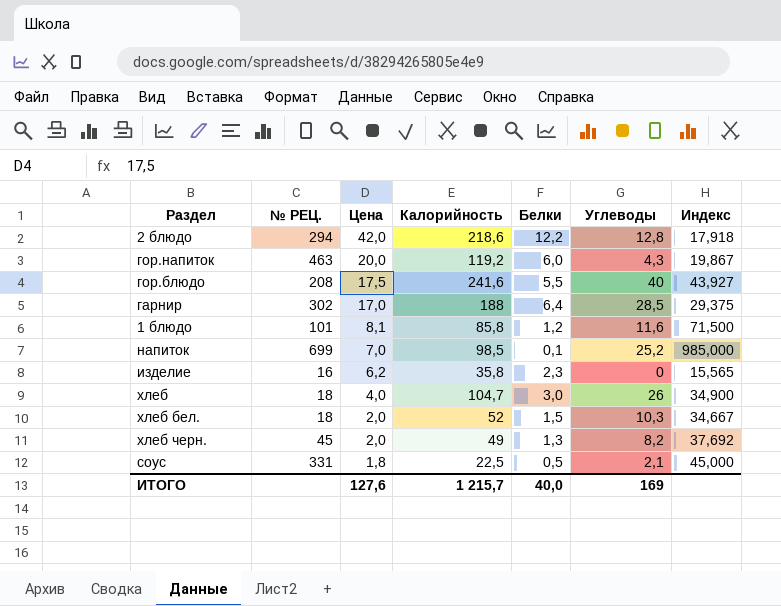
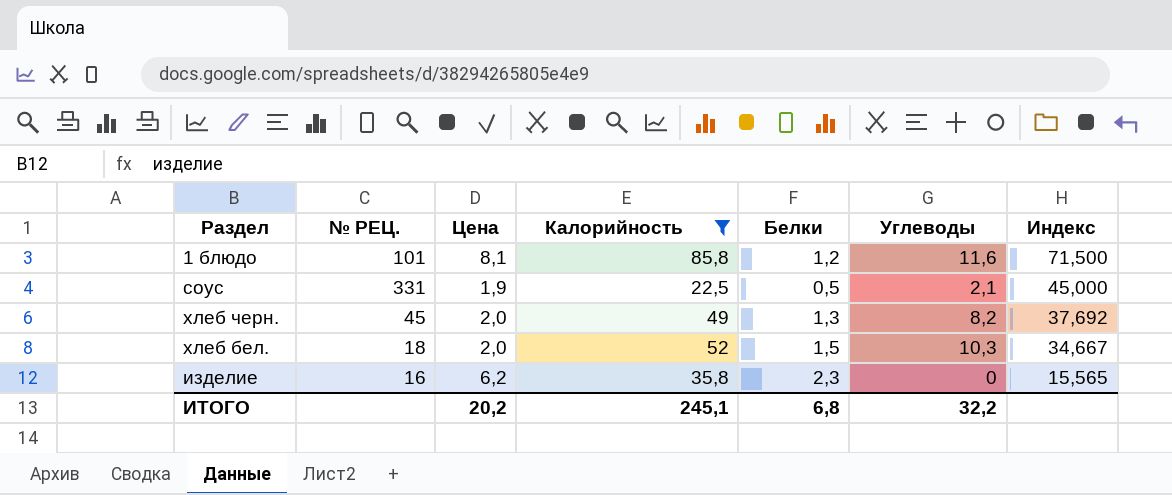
filter: none -> Калорийность <= 85,8
row order: Цена descending -> Индекс descending
соус | Цена: 1,8 -> 1,9
ИТОГО | Цена: 127,6 -> 20,2
ИТОГО | Калорийность: 1 215,7 -> 245,1
ИТОГО | Белки: 40,0 -> 6,8
ИТОГО | Углеводы: 169 -> 32,2

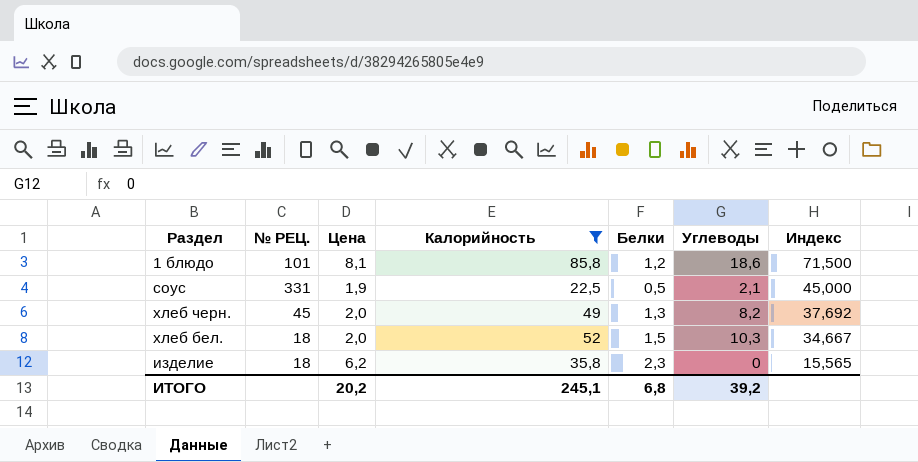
1 блюдо | Углеводы: 11,6 -> 18,6
изделие | № РЕЦ.: 16 -> 18
ИТОГО | Углеводы: 32,2 -> 39,2

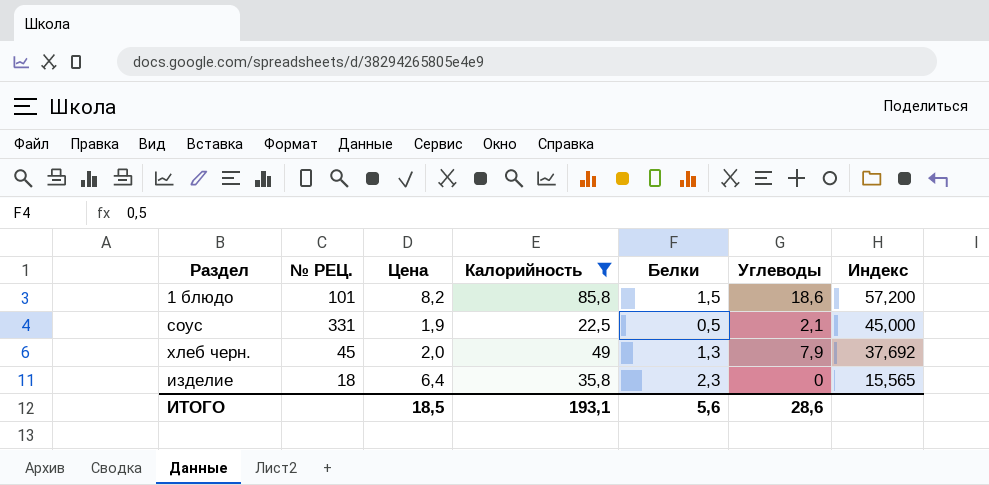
row хлеб бел.: 18 | 2,0 | 52 | 1,5 | 10,3 | 34,667 -> none
1 блюдо | Цена: 8,1 -> 8,2
1 блюдо | Белки: 1,2 -> 1,5
1 блюдо | Индекс: 71,500 -> 57,200
хлеб черн. | Углеводы: 8,2 -> 7,9
изделие | Цена: 6,2 -> 6,4
ИТОГО | Цена: 20,2 -> 18,5
ИТОГО | Калорийность: 245,1 -> 193,1
ИТОГО | Белки: 6,8 -> 5,6
ИТОГО | Углеводы: 39,2 -> 28,6

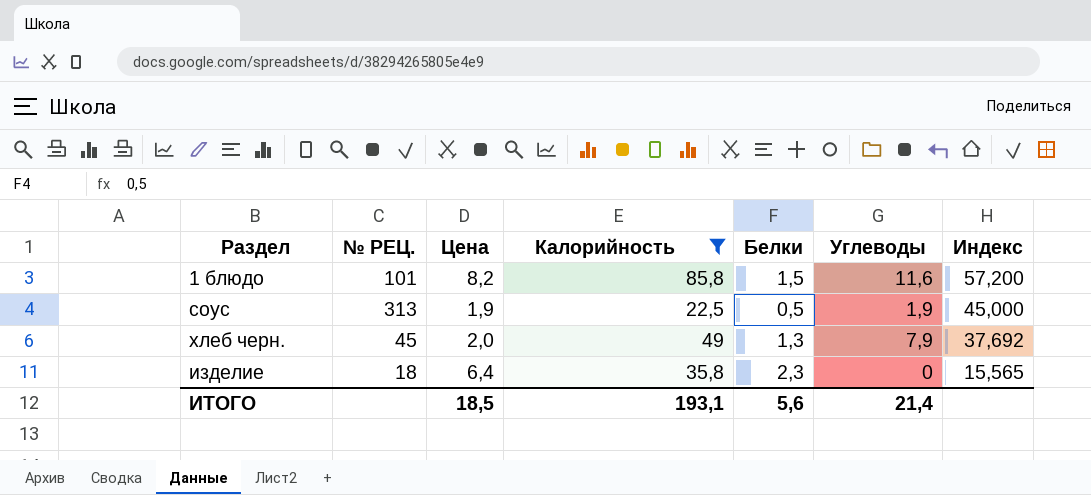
1 блюдо | Углеводы: 18,6 -> 11,6
соус | № РЕЦ.: 331 -> 313
соус | Углеводы: 2,1 -> 1,9
ИТОГО | Углеводы: 28,6 -> 21,4

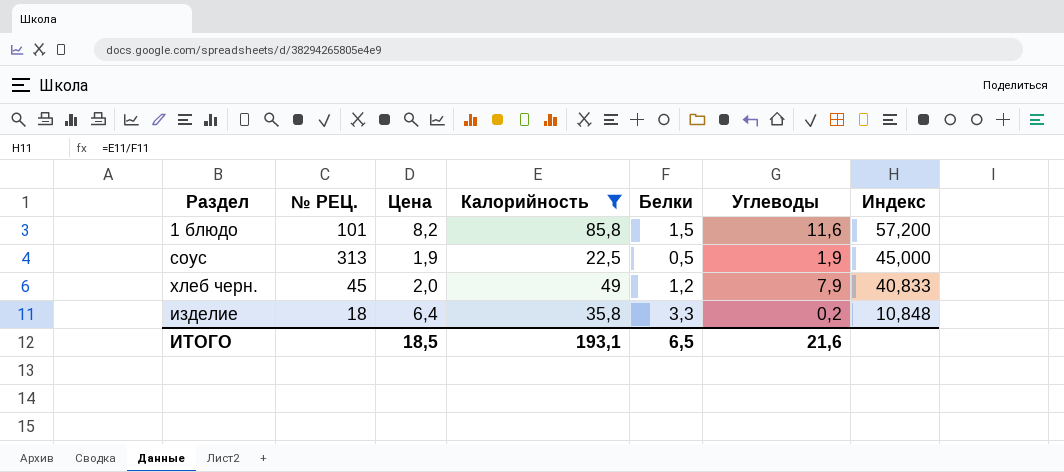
хлеб черн. | Белки: 1,3 -> 1,2
хлеб черн. | Индекс: 37,692 -> 40,833
изделие | Белки: 2,3 -> 3,3
изделие | Углеводы: 0 -> 0,2
изделие | Индекс: 15,565 -> 10,848
ИТОГО | Белки: 5,6 -> 6,5
ИТОГО | Углеводы: 21,4 -> 21,6

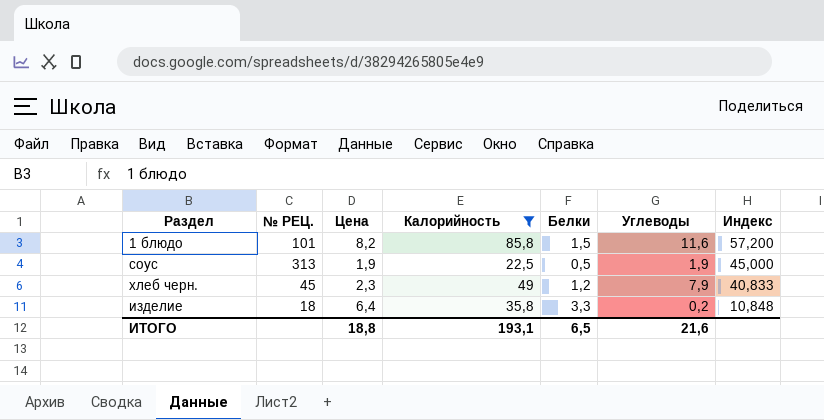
хлеб черн. | Цена: 2,0 -> 2,3
ИТОГО | Цена: 18,5 -> 18,8

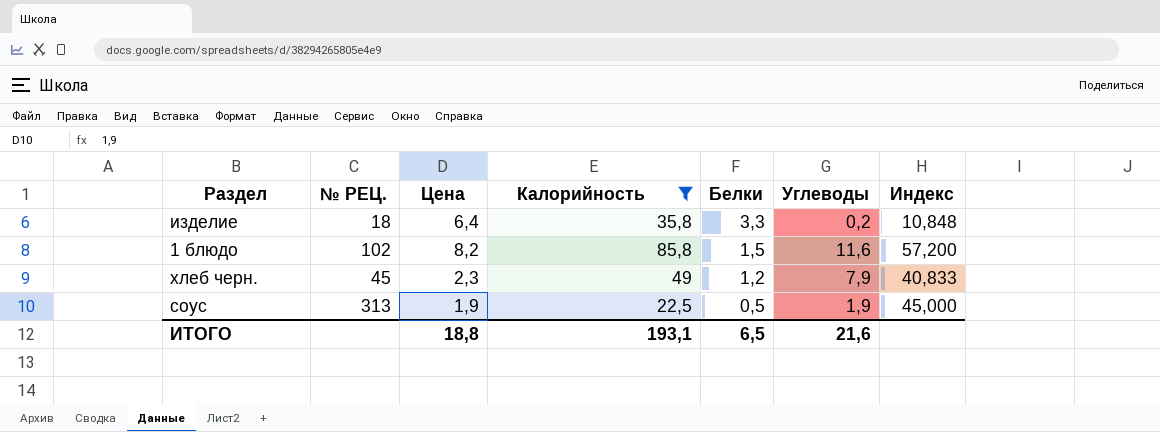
row order: Индекс descending -> Белки descending
1 блюдо | № РЕЦ.: 101 -> 102

